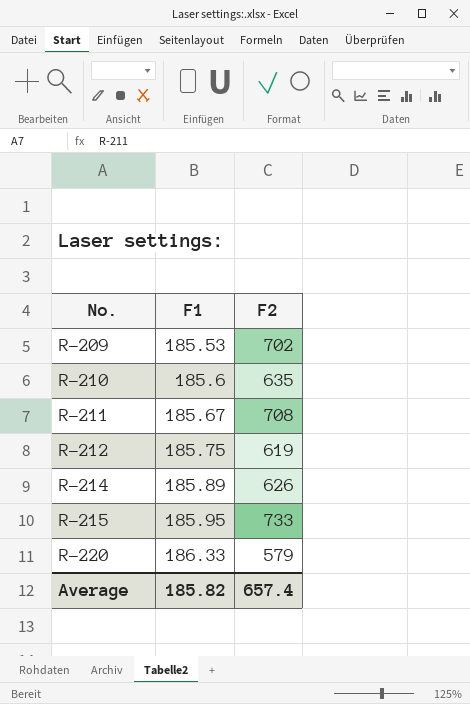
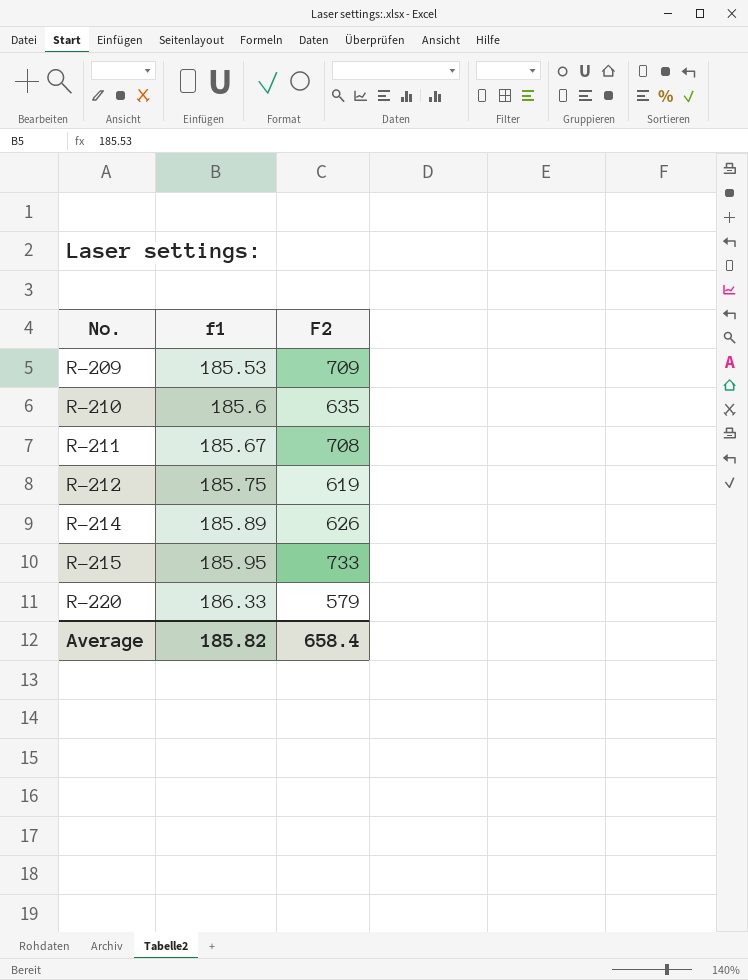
column name: F1 -> f1
R-209 | F2: 702 -> 709
Average | F2: 657.4 -> 658.4

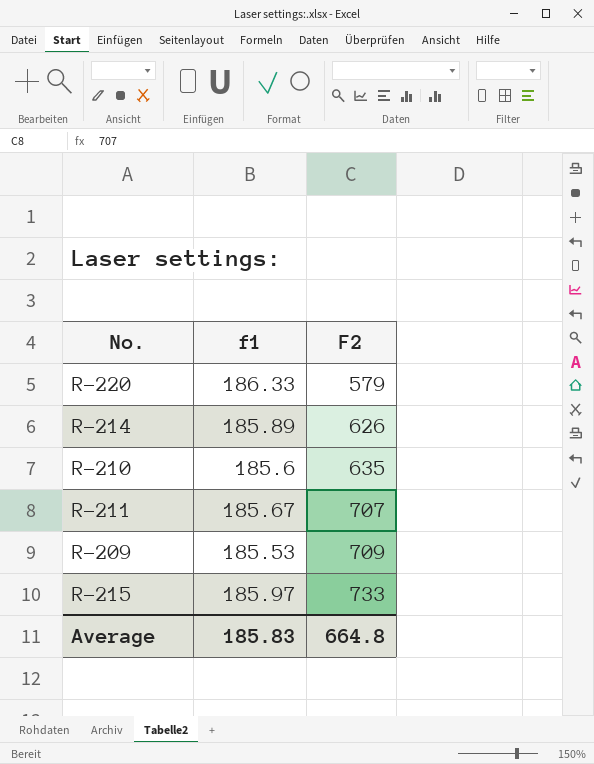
row order: No. ascending -> F2 ascending
row R-212: 185.75 | 619 -> none
R-211 | F2: 708 -> 707
R-215 | f1: 185.95 -> 185.97
Average | f1: 185.82 -> 185.83
Average | F2: 658.4 -> 664.8

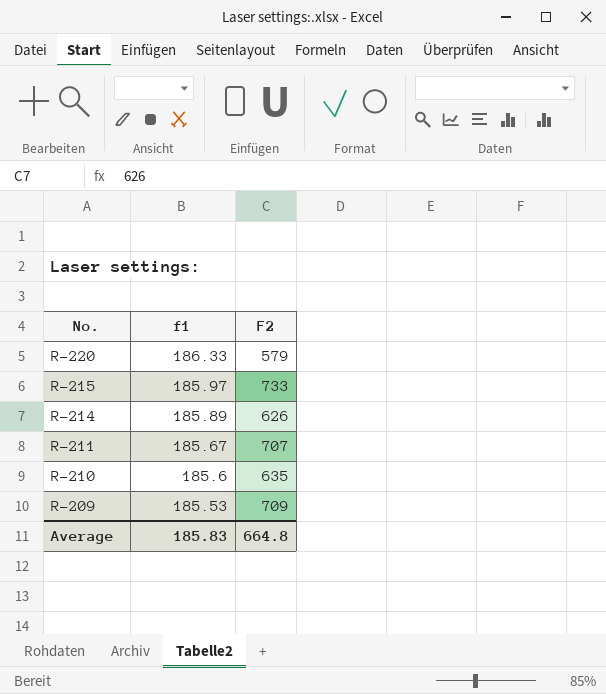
row order: F2 ascending -> No. descending

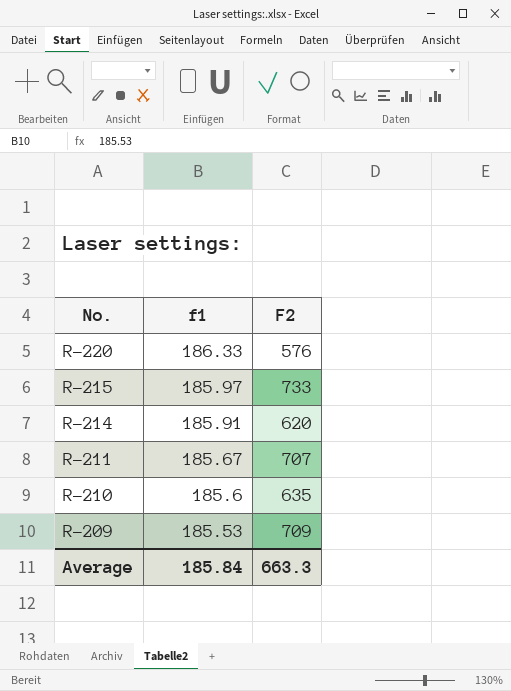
R-220 | F2: 579 -> 576
R-214 | f1: 185.89 -> 185.91
R-214 | F2: 626 -> 620
Average | f1: 185.83 -> 185.84
Average | F2: 664.8 -> 663.3

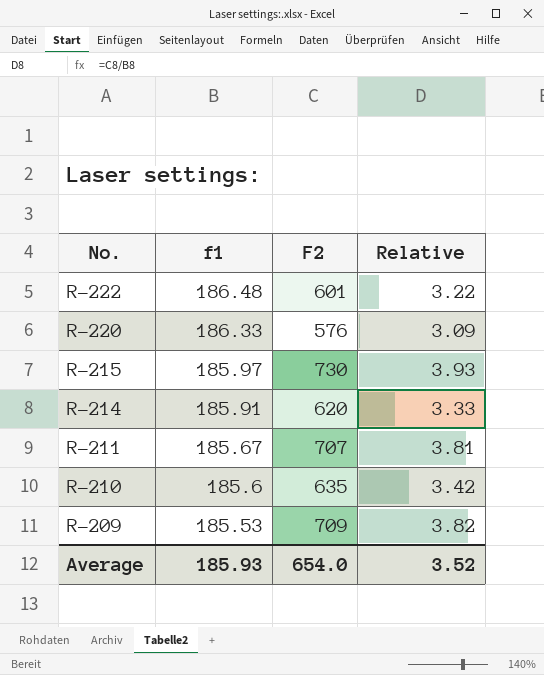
column Relative | formula: none -> [F2] / [f1]
row R-222: none -> 186.48 | 601 | 3.22
R-215 | F2: 733 -> 730
Average | f1: 185.84 -> 185.93
Average | F2: 663.3 -> 654.0

